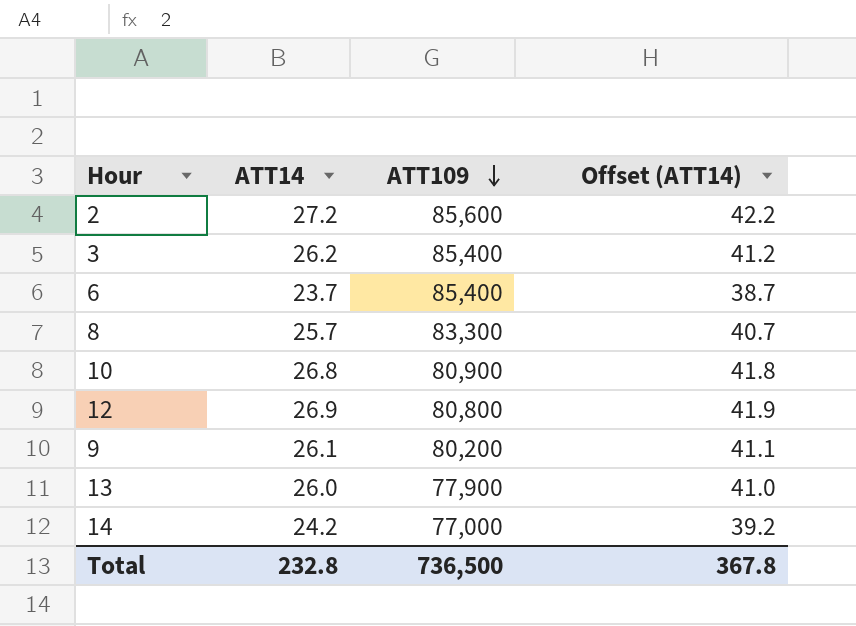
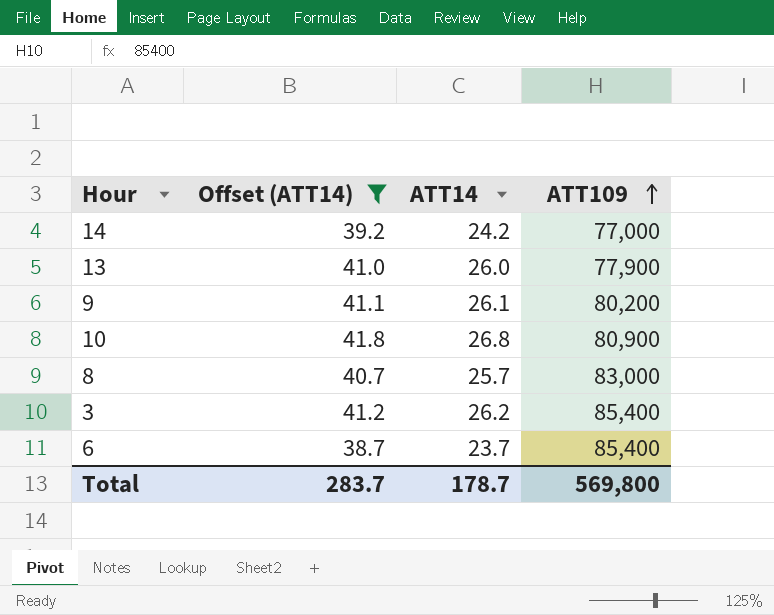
filter: none -> Offset (ATT14) <= 41.8
row order: ATT109 descending -> ATT109 ascending
column Offset (ATT14) | position: 4 -> 2
8 | ATT109: 83,300 -> 83,000
Total | Offset (ATT14): 367.8 -> 283.7
Total | ATT14: 232.8 -> 178.7
Total | ATT109: 736,500 -> 569,800

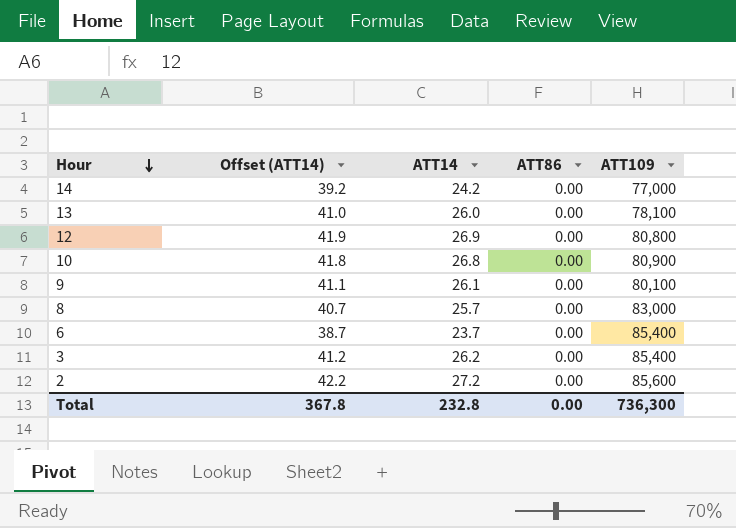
filter: Offset (ATT14) <= 41.8 -> none
row order: ATT109 ascending -> Hour descending
column ATT86 | position: none -> 4
13 | ATT109: 77,900 -> 78,100
9 | ATT109: 80,200 -> 80,100
Total | Offset (ATT14): 283.7 -> 367.8
Total | ATT14: 178.7 -> 232.8
Total | ATT109: 569,800 -> 736,300

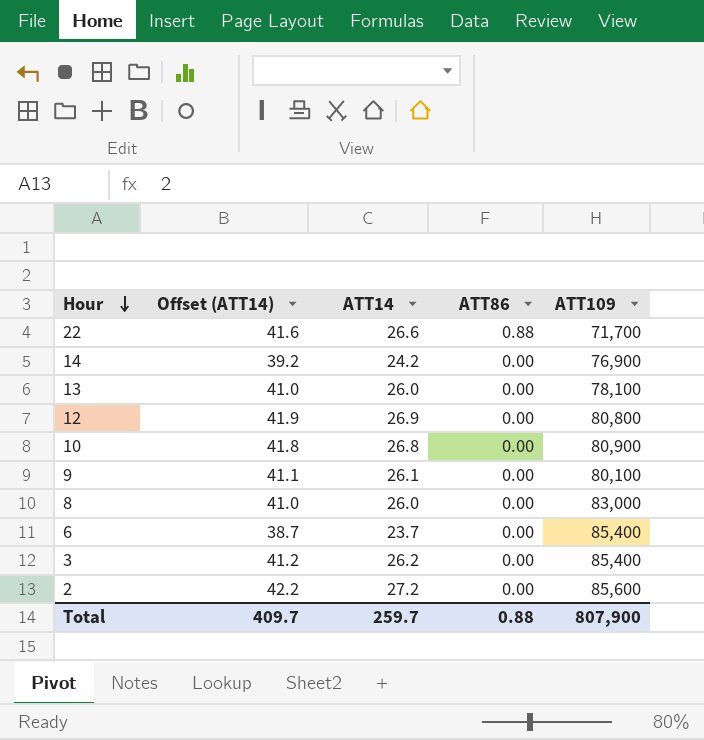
row 22: none -> 41.6 | 26.6 | 0.88 | 71,700
14 | ATT109: 77,000 -> 76,900
8 | Offset (ATT14): 40.7 -> 41.0
8 | ATT14: 25.7 -> 26.0
Total | Offset (ATT14): 367.8 -> 409.7
Total | ATT14: 232.8 -> 259.7
Total | ATT86: 0.00 -> 0.88
Total | ATT109: 736,300 -> 807,900

